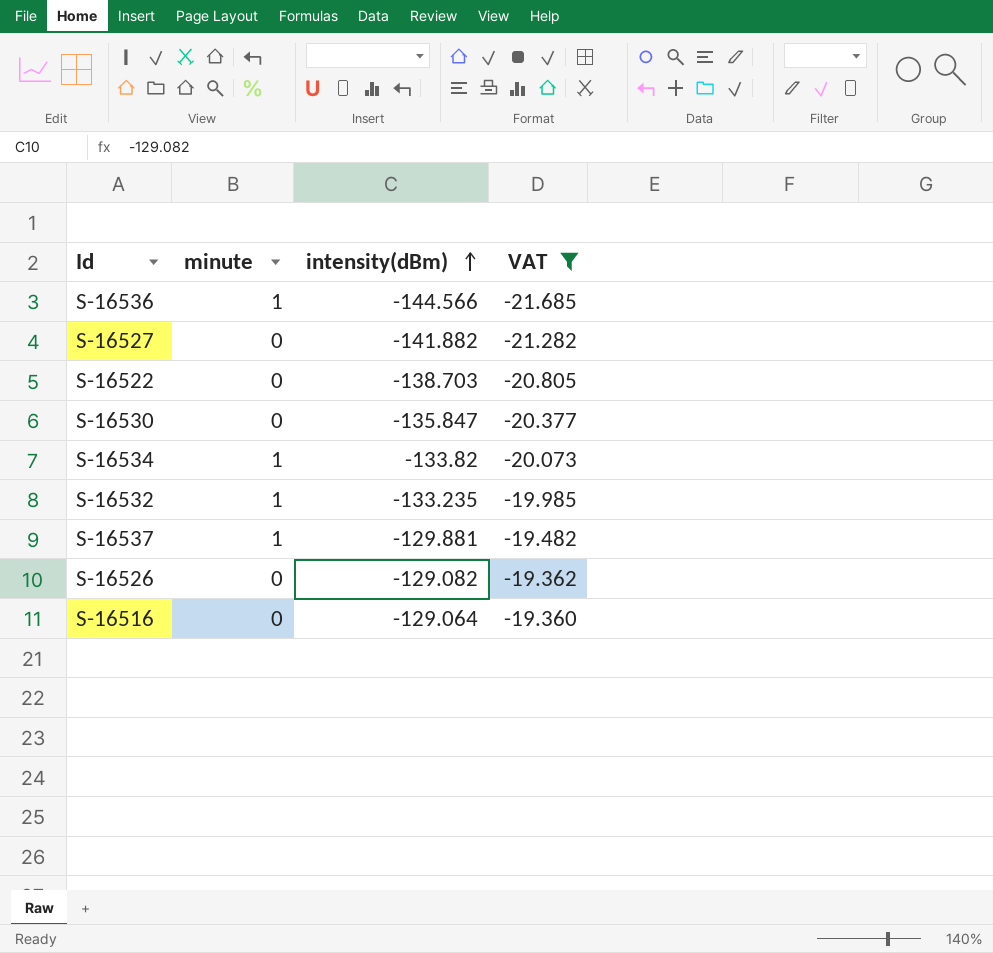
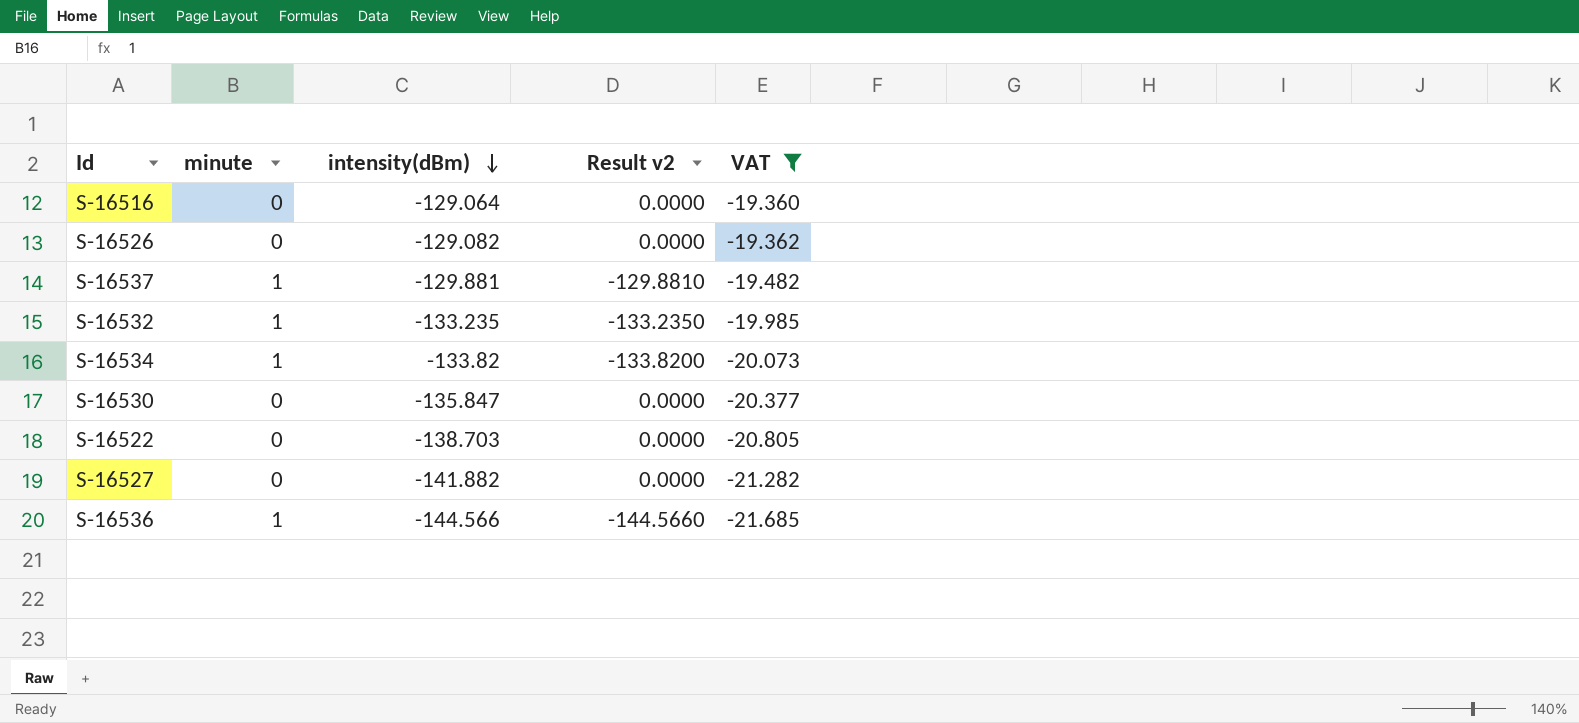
row order: intensity(dBm) ascending -> intensity(dBm) descending
column Result v2 | formula: none -> [minute] * [intensity(dBm)]

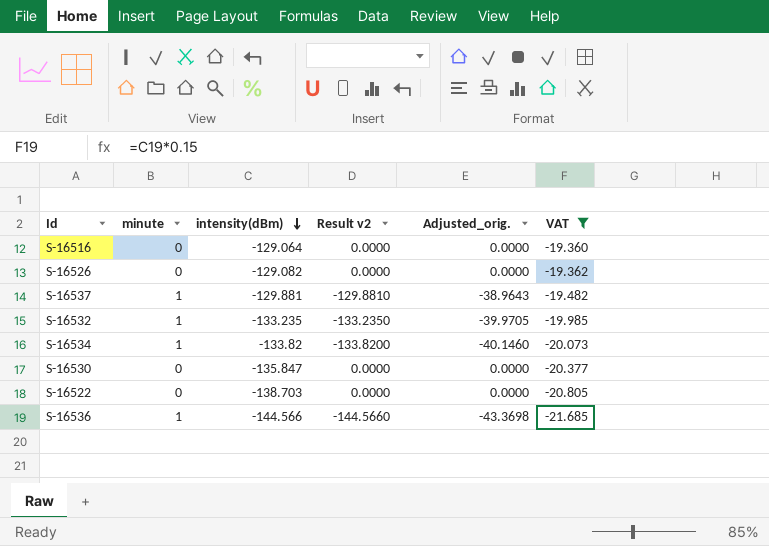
column Adjusted_orig. | formula: none -> [Result v2] * 0.3
row S-16527: 0 | -141.882 | 0.0000 | -21.282 -> none

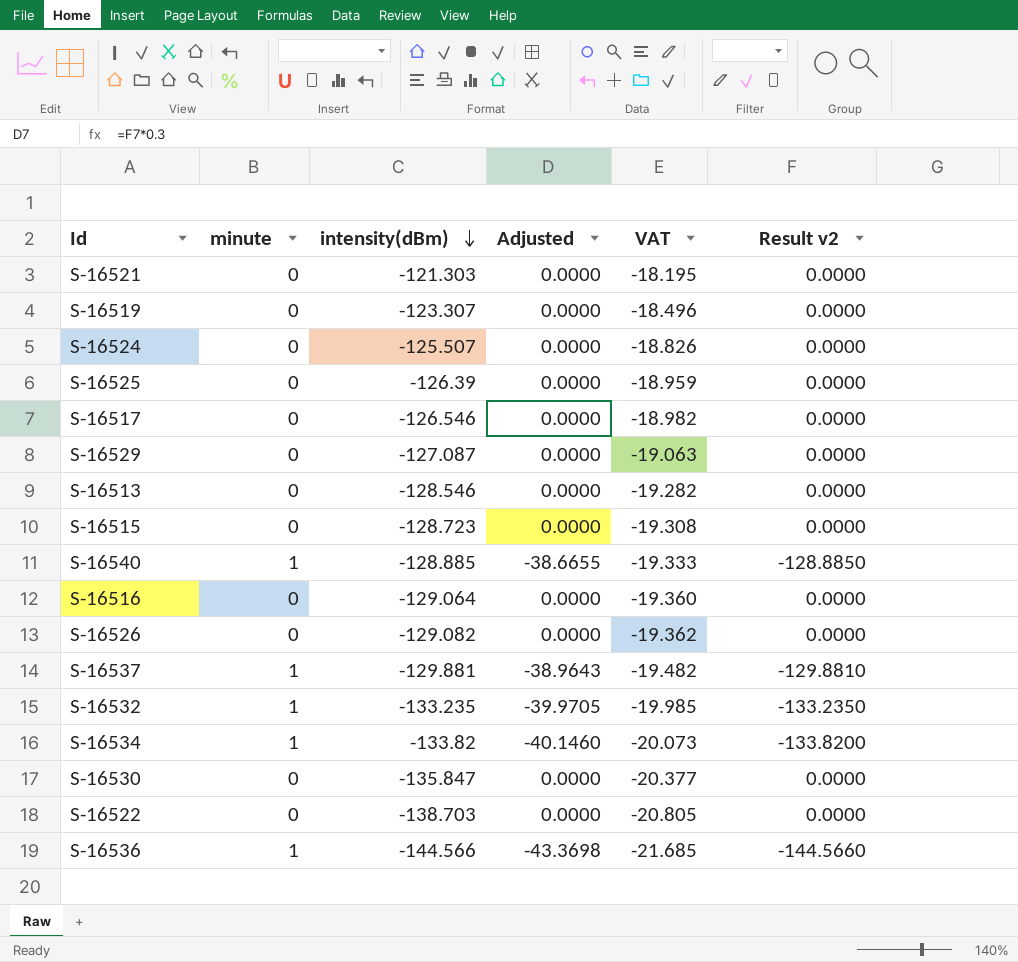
filter: VAT <= -19.360 -> none
column name: Adjusted_orig. -> Adjusted
column Result v2 | position: 4 -> 6

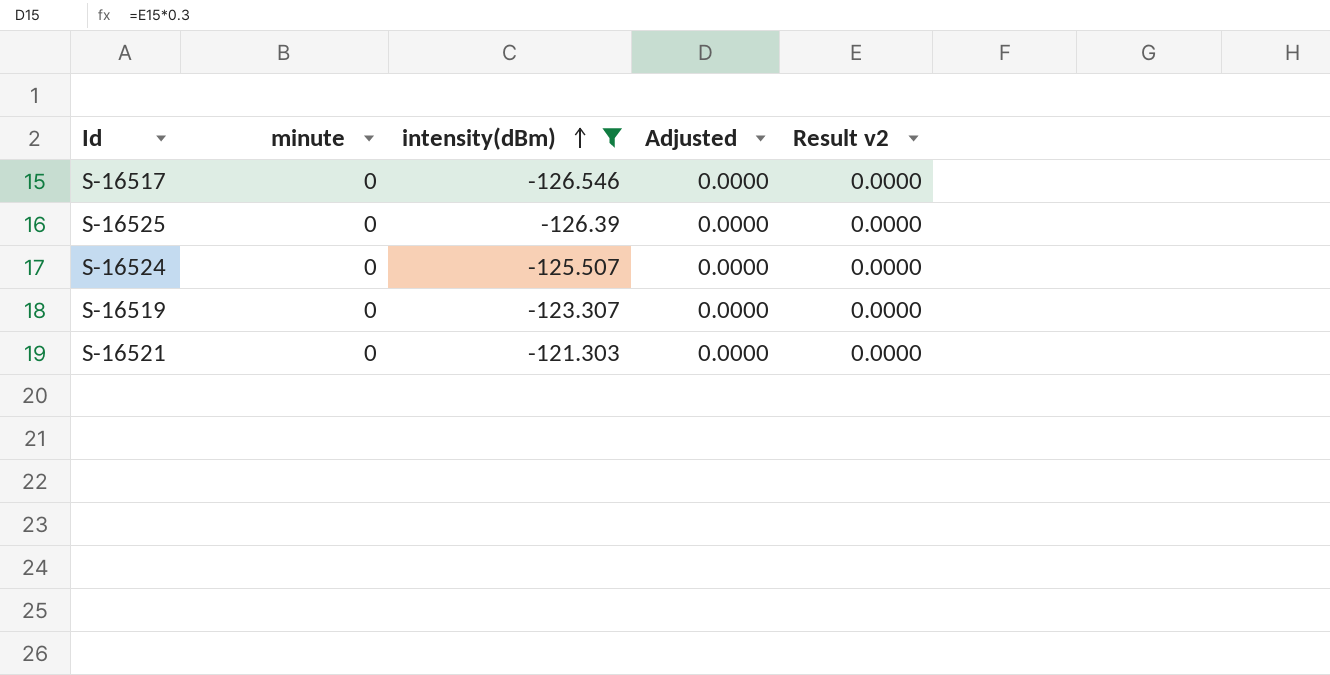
filter: none -> intensity(dBm) >= -126.546
row order: intensity(dBm) descending -> intensity(dBm) ascending
column VAT | formula: [intensity(dBm)] * 0.15 -> none

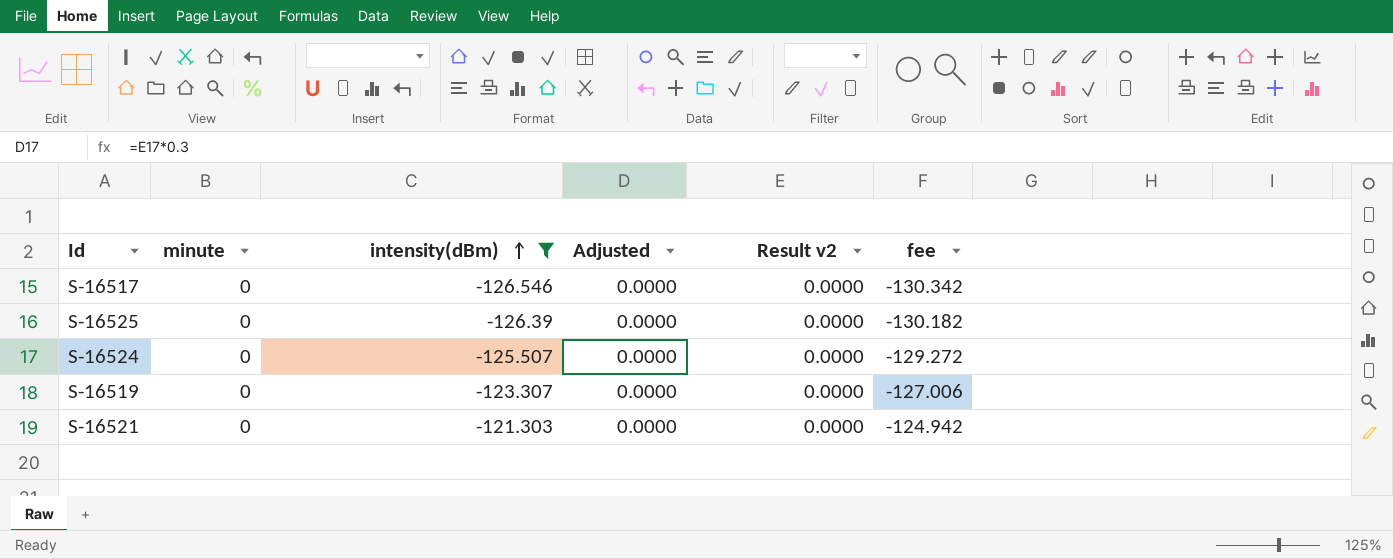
column fee | formula: none -> [intensity(dBm)] * 1.03

